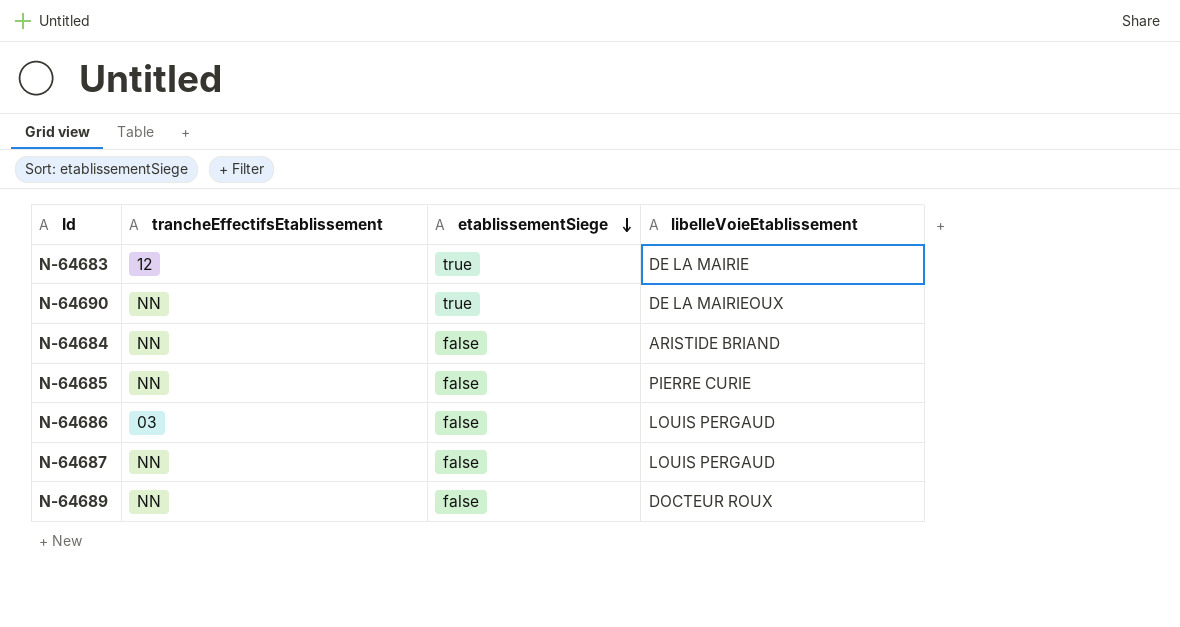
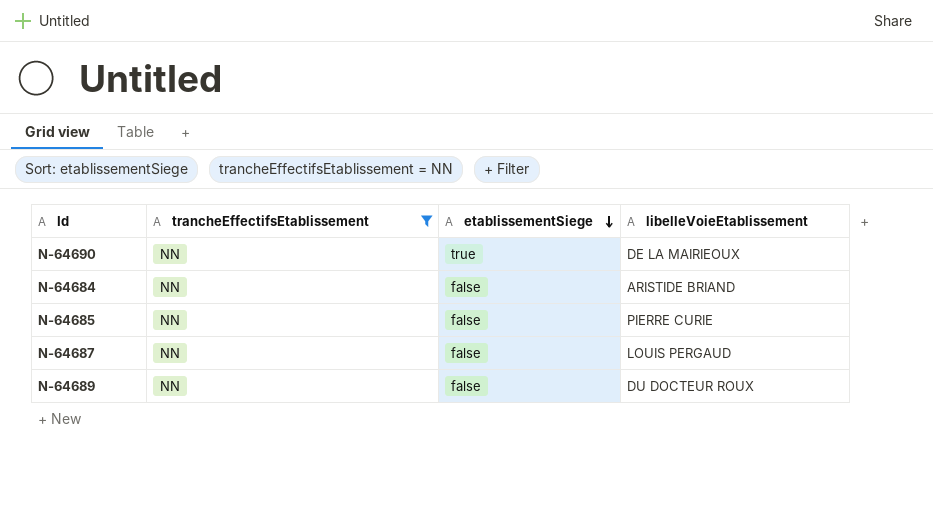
filter: none -> trancheEffectifsEtablissement = NN
N-64689 | libelleVoieEtablissement: DOCTEUR ROUX -> DU DOCTEUR ROUX

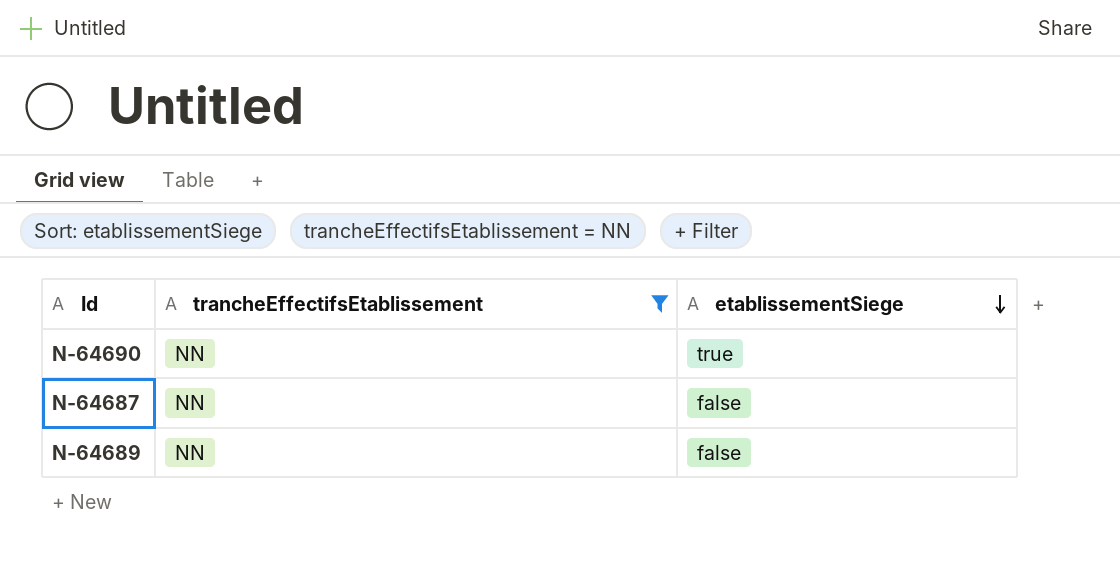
column libelleVoieEtablissement | position: 4 -> none
row N-64684: NN | false | ARISTIDE BRIAND -> none
row N-64685: NN | false | PIERRE CURIE -> none

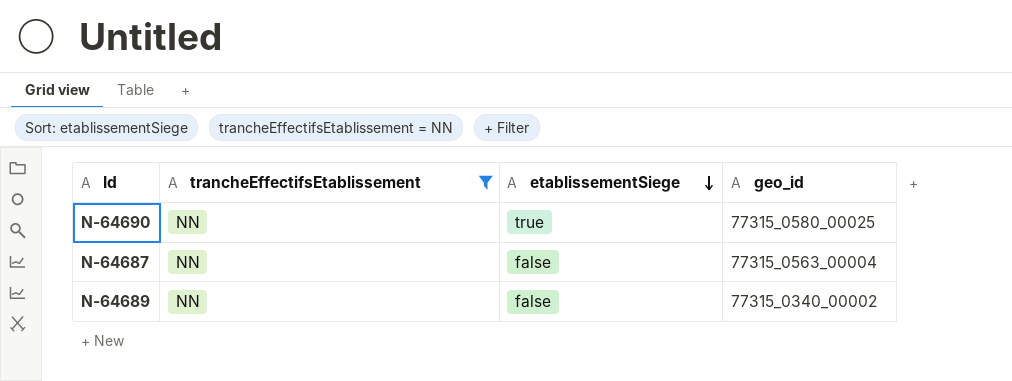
column geo_id | position: none -> 4

